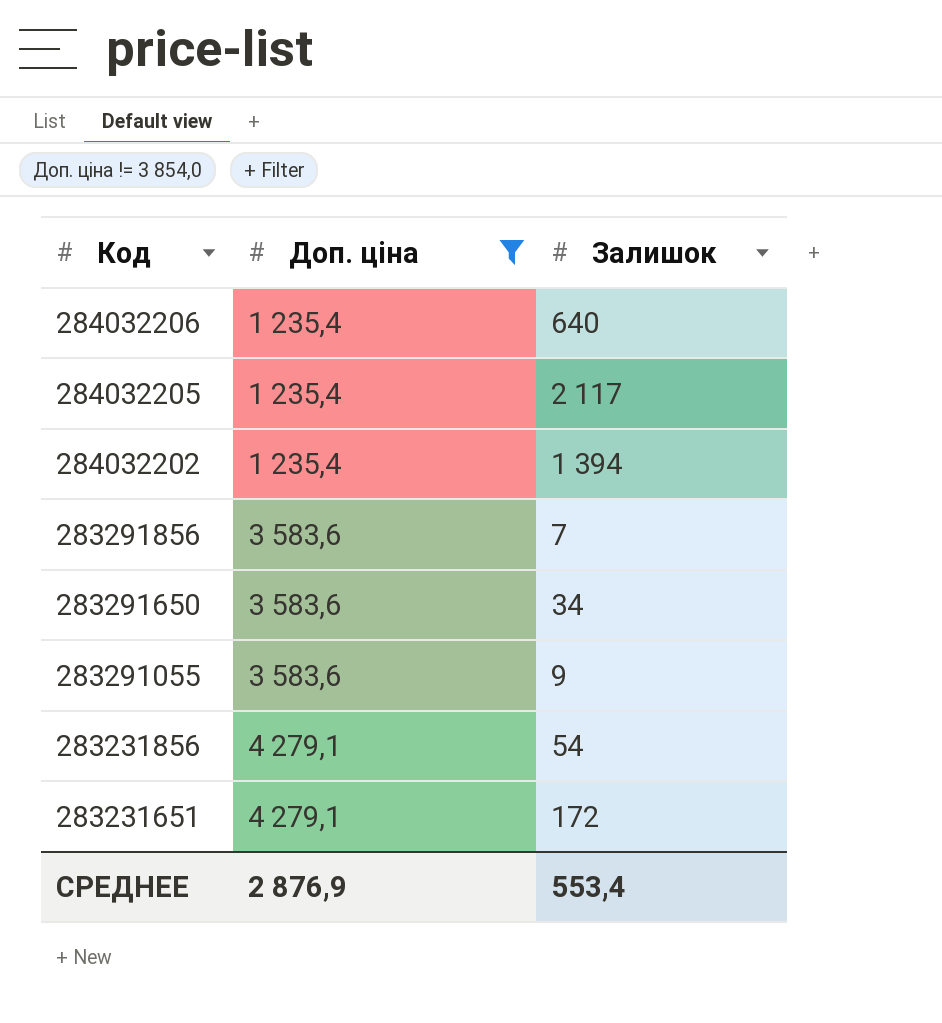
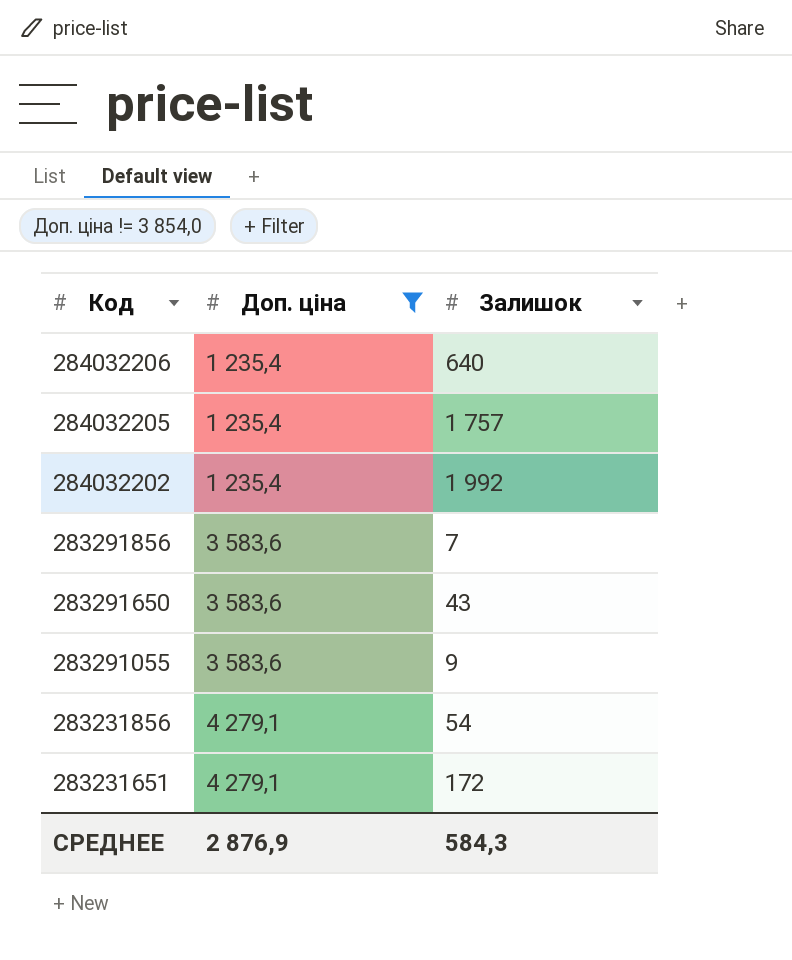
284032205 | Залишок: 2 117 -> 1 757
284032202 | Залишок: 1 394 -> 1 992
283291650 | Залишок: 34 -> 43
СРЕДНЕЕ | Залишок: 553,4 -> 584,3

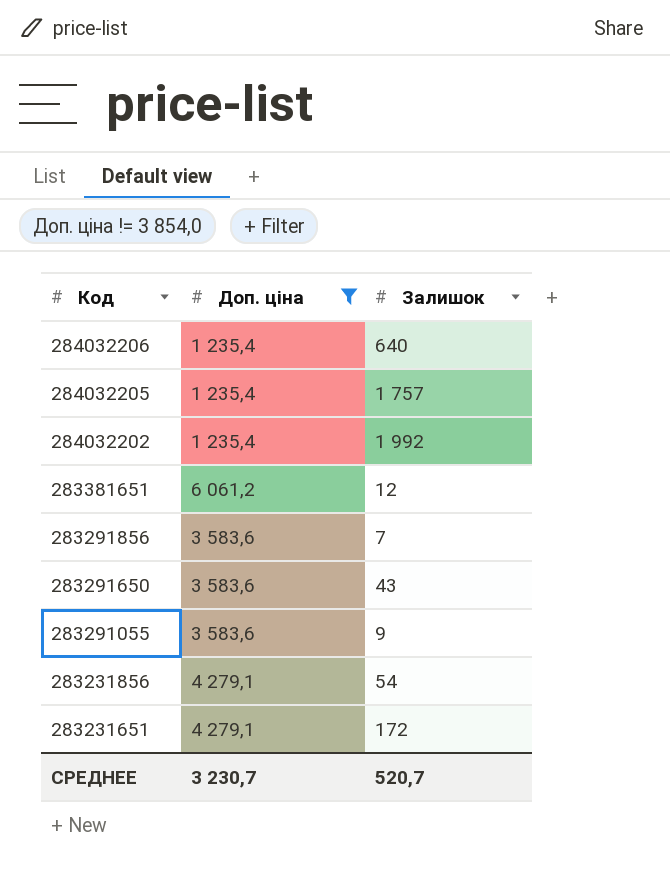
row 283381651: none -> 6 061,2 | 12
СРЕДНЕЕ | Доп. ціна: 2 876,9 -> 3 230,7
СРЕДНЕЕ | Залишок: 584,3 -> 520,7

